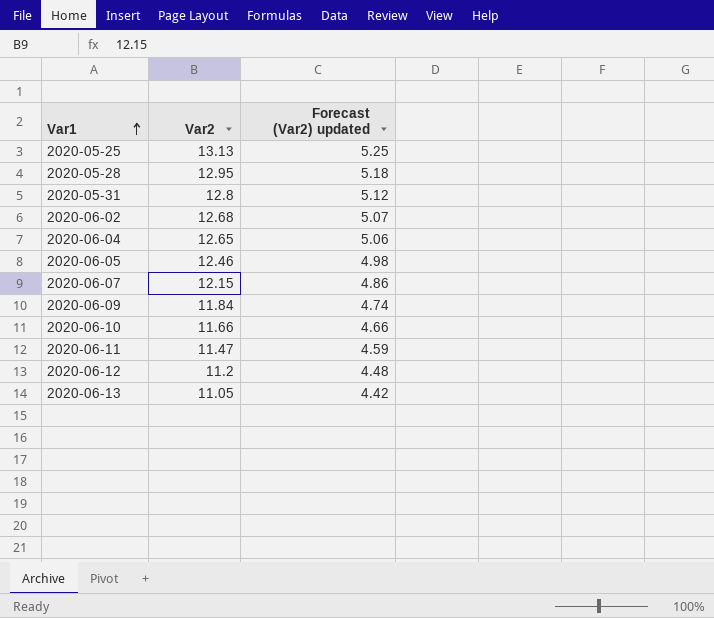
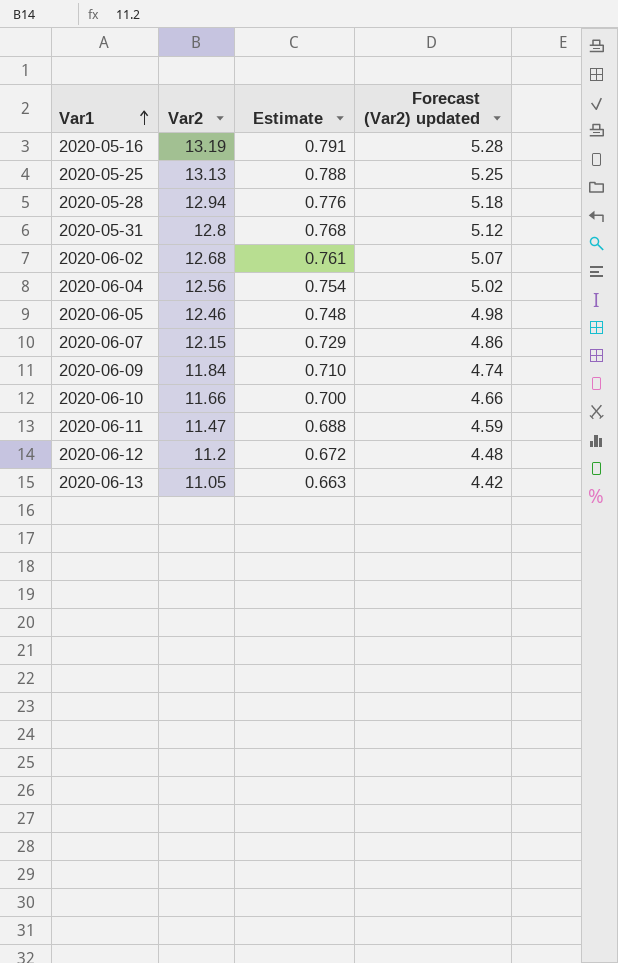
column Estimate | formula: none -> [Var2] * 0.06
row 2020-05-16: none -> 13.19 | 0.791 | 5.28
2020-05-28 | Var2: 12.95 -> 12.94
2020-06-04 | Var2: 12.65 -> 12.56
2020-06-04 | Forecast (Var2) updated: 5.06 -> 5.02

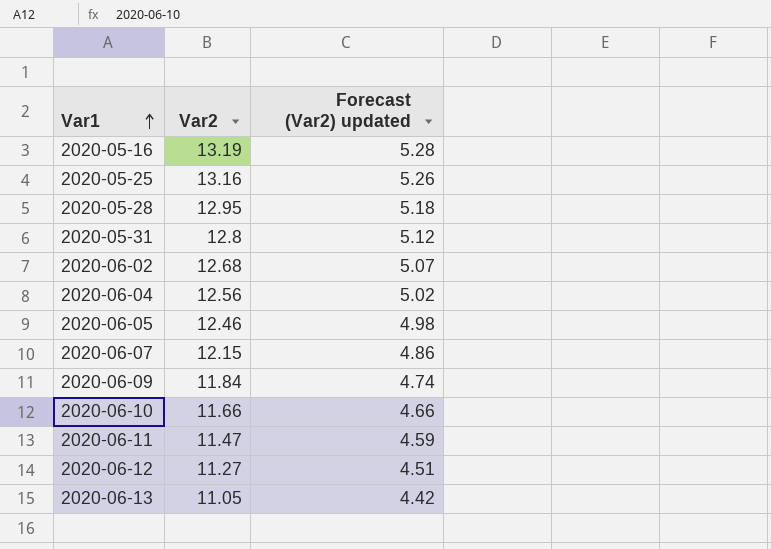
column Estimate | formula: [Var2] * 0.06 -> none
2020-05-25 | Var2: 13.13 -> 13.16
2020-05-25 | Forecast (Var2) updated: 5.25 -> 5.26
2020-05-28 | Var2: 12.94 -> 12.95
2020-06-12 | Var2: 11.2 -> 11.27
2020-06-12 | Forecast (Var2) updated: 4.48 -> 4.51

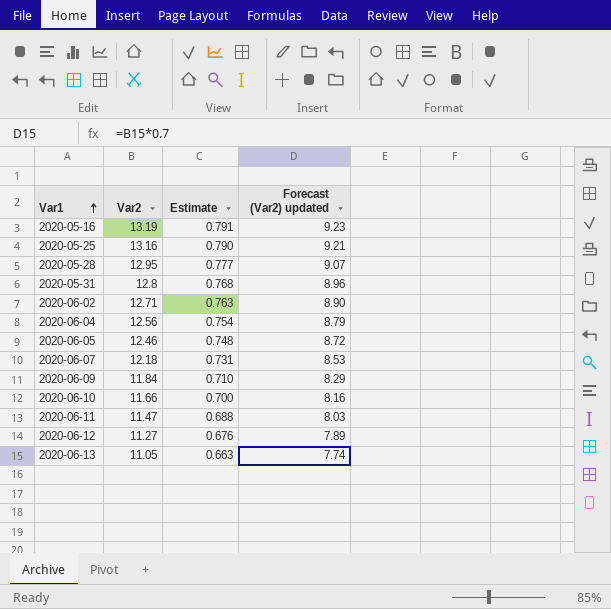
column Estimate | formula: none -> [Var2] * 0.06
column Forecast (Var2) updated | formula: [Var2] * 0.4 -> [Var2] * 0.7
2020-06-02 | Var2: 12.68 -> 12.71
2020-06-07 | Var2: 12.15 -> 12.18

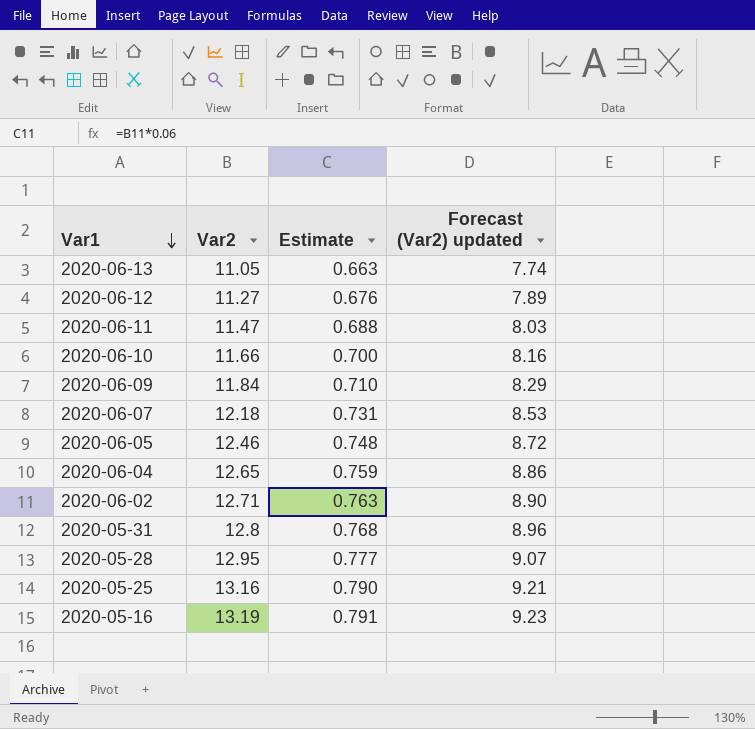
row order: Var1 ascending -> Var1 descending
2020-06-04 | Var2: 12.56 -> 12.65
2020-06-04 | Estimate: 0.754 -> 0.759
2020-06-04 | Forecast (Var2) updated: 8.79 -> 8.86

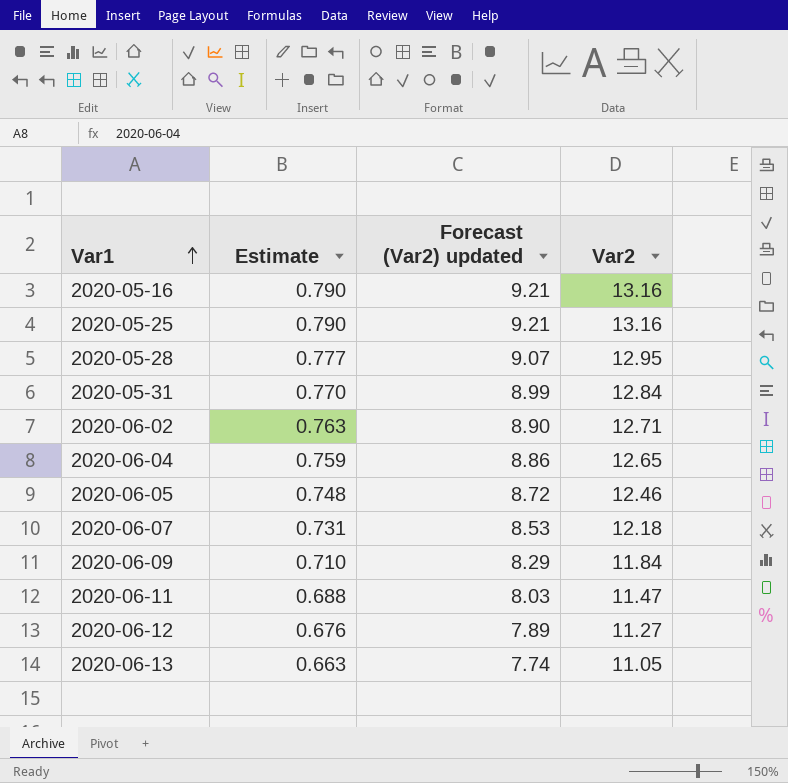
row order: Var1 descending -> Var1 ascending
column Var2 | position: 2 -> 4
row 2020-06-10: 11.66 | 0.700 | 8.16 -> none
2020-05-16 | Estimate: 0.791 -> 0.790
2020-05-16 | Forecast (Var2) updated: 9.23 -> 9.21
2020-05-16 | Var2: 13.19 -> 13.16
2020-05-31 | Estimate: 0.768 -> 0.770
2020-05-31 | Forecast (Var2) updated: 8.96 -> 8.99
2020-05-31 | Var2: 12.8 -> 12.84

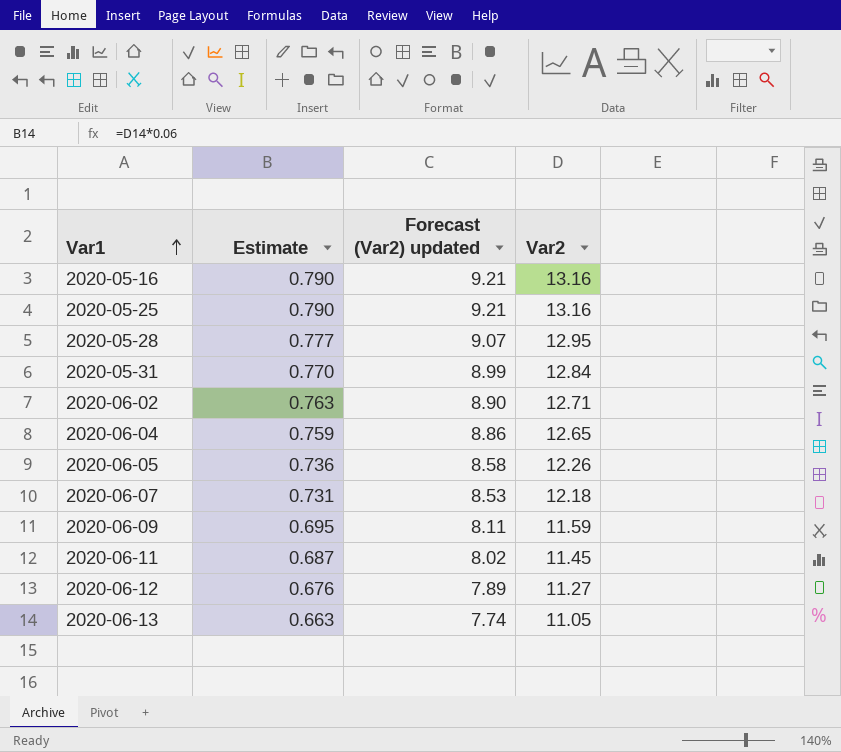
2020-06-05 | Estimate: 0.748 -> 0.736
2020-06-05 | Forecast (Var2) updated: 8.72 -> 8.58
2020-06-05 | Var2: 12.46 -> 12.26
2020-06-09 | Estimate: 0.710 -> 0.695
2020-06-09 | Forecast (Var2) updated: 8.29 -> 8.11
2020-06-09 | Var2: 11.84 -> 11.59
2020-06-11 | Estimate: 0.688 -> 0.687
2020-06-11 | Forecast (Var2) updated: 8.03 -> 8.02
2020-06-11 | Var2: 11.47 -> 11.45

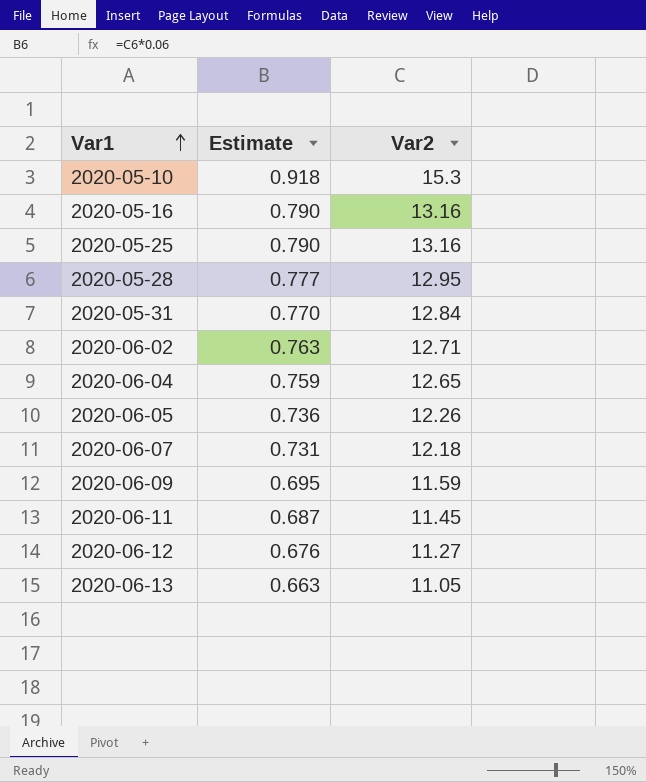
column Forecast (Var2) updated | formula: [Var2] * 0.7 -> none
row 2020-05-10: none -> 0.918 | 15.3

